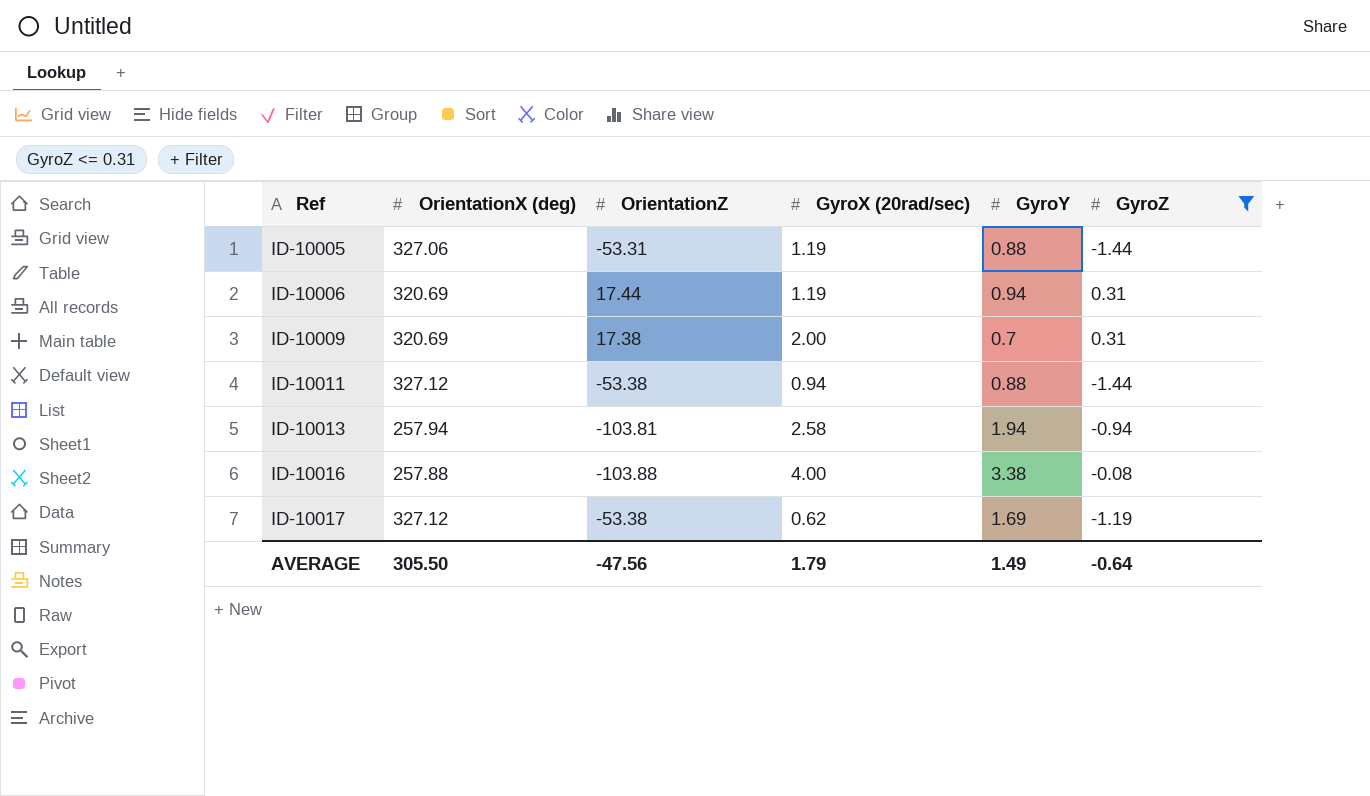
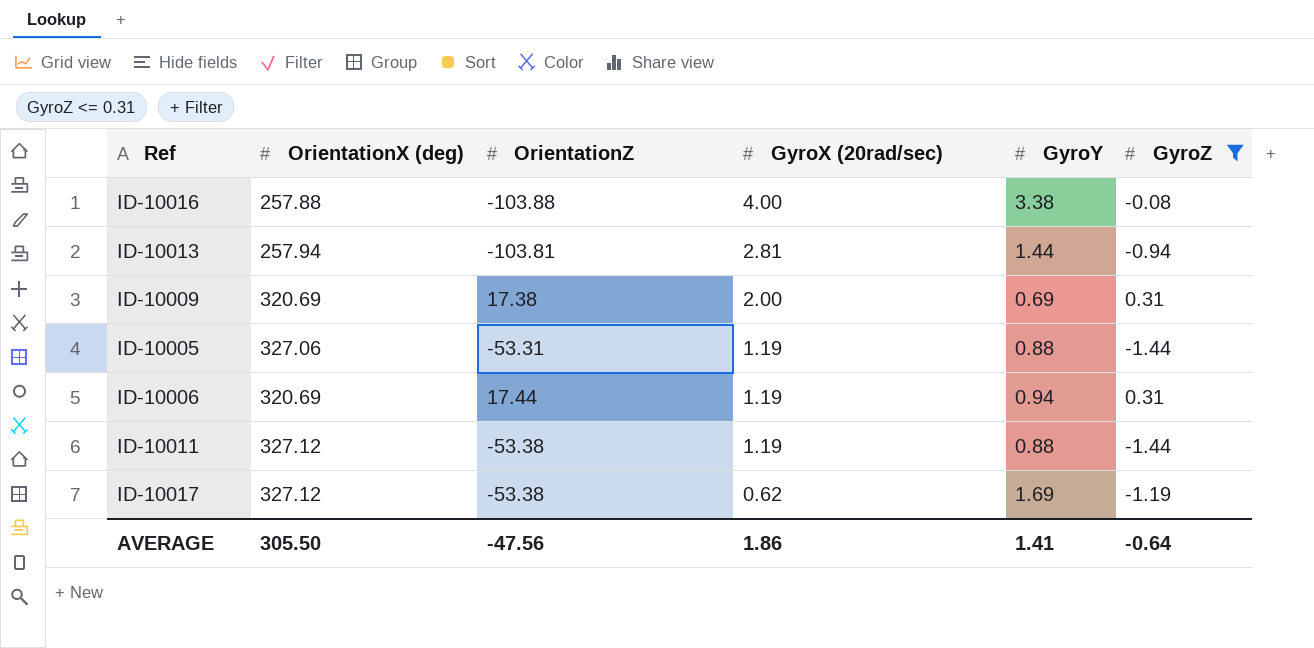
row order: Ref ascending -> GyroX (20rad/sec) descending
ID-10013 | GyroX (20rad/sec): 2.58 -> 2.81
ID-10013 | GyroY: 1.94 -> 1.44
ID-10009 | GyroY: 0.7 -> 0.69
ID-10011 | GyroX (20rad/sec): 0.94 -> 1.19
AVERAGE | GyroX (20rad/sec): 1.79 -> 1.86
AVERAGE | GyroY: 1.49 -> 1.41

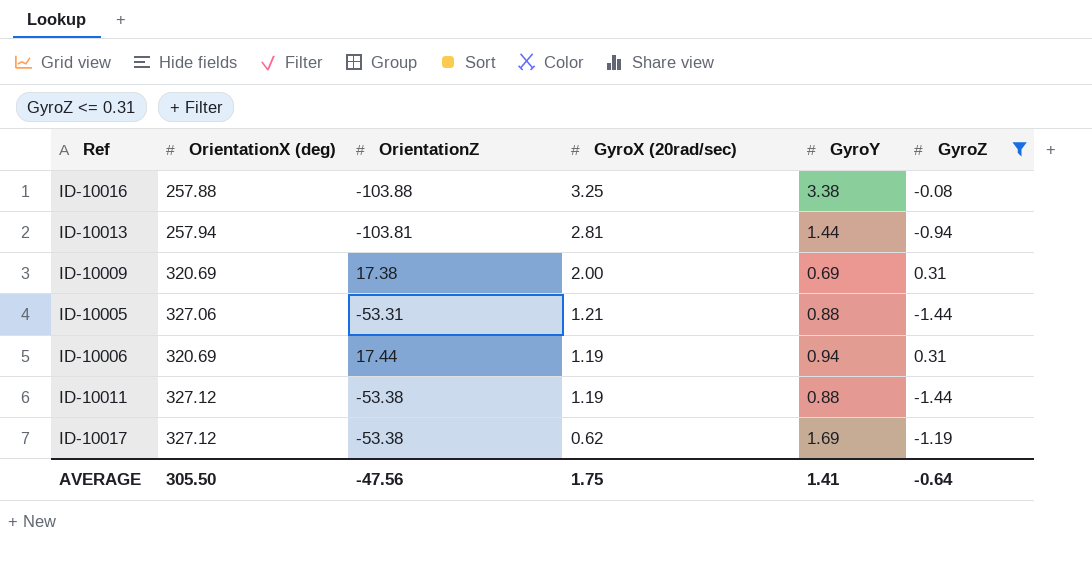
ID-10016 | GyroX (20rad/sec): 4.00 -> 3.25
ID-10005 | GyroX (20rad/sec): 1.19 -> 1.21
AVERAGE | GyroX (20rad/sec): 1.86 -> 1.75

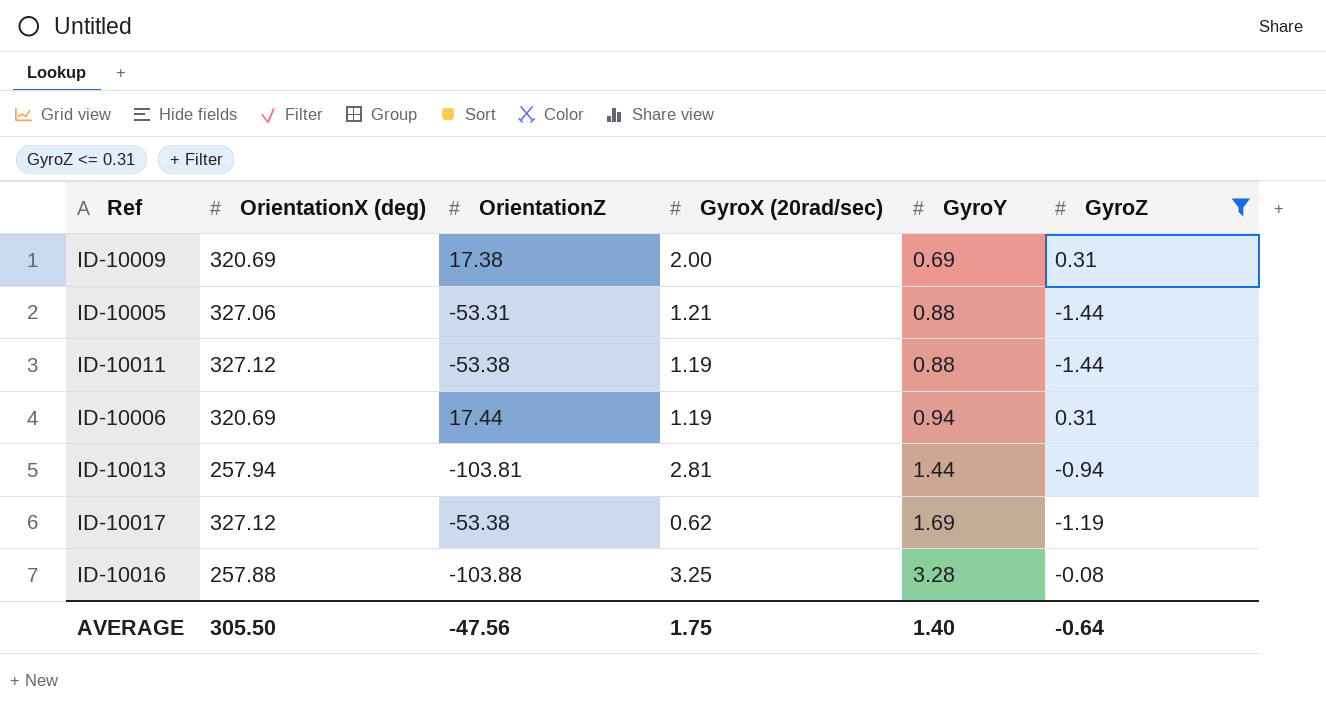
row order: GyroX (20rad/sec) descending -> GyroY ascending
ID-10016 | GyroY: 3.38 -> 3.28
AVERAGE | GyroY: 1.41 -> 1.40

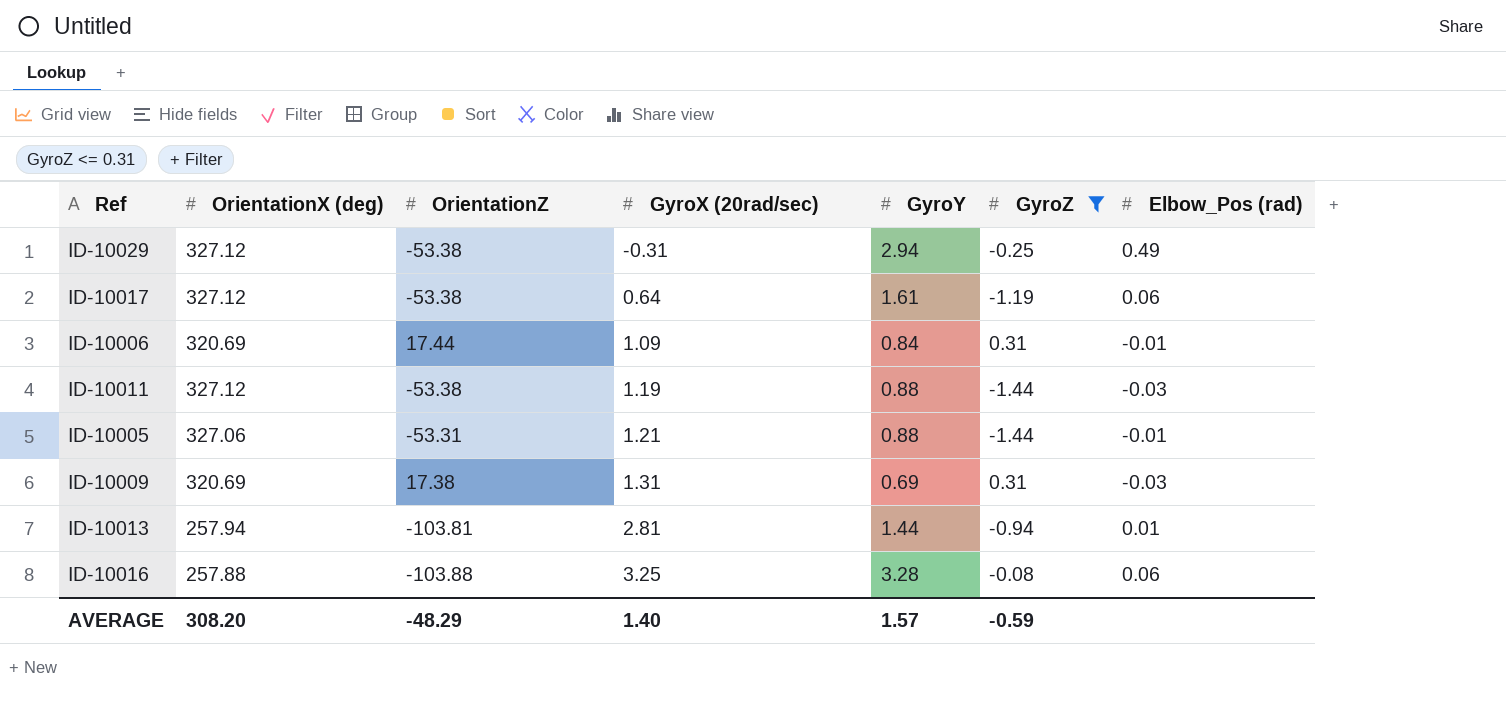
row order: GyroY ascending -> GyroX (20rad/sec) ascending
column Elbow_Pos (rad) | position: none -> 7
row ID-10029: none -> 327.12 | -53.38 | -0.31 | 2.94 | -0.25 | 0.49
ID-10017 | GyroX (20rad/sec): 0.62 -> 0.64
ID-10017 | GyroY: 1.69 -> 1.61
ID-10006 | GyroX (20rad/sec): 1.19 -> 1.09
ID-10006 | GyroY: 0.94 -> 0.84
ID-10009 | GyroX (20rad/sec): 2.00 -> 1.31
AVERAGE | OrientationX (deg): 305.50 -> 308.20
AVERAGE | OrientationZ: -47.56 -> -48.29
AVERAGE | GyroX (20rad/sec): 1.75 -> 1.40
AVERAGE | GyroY: 1.40 -> 1.57
AVERAGE | GyroZ: -0.64 -> -0.59

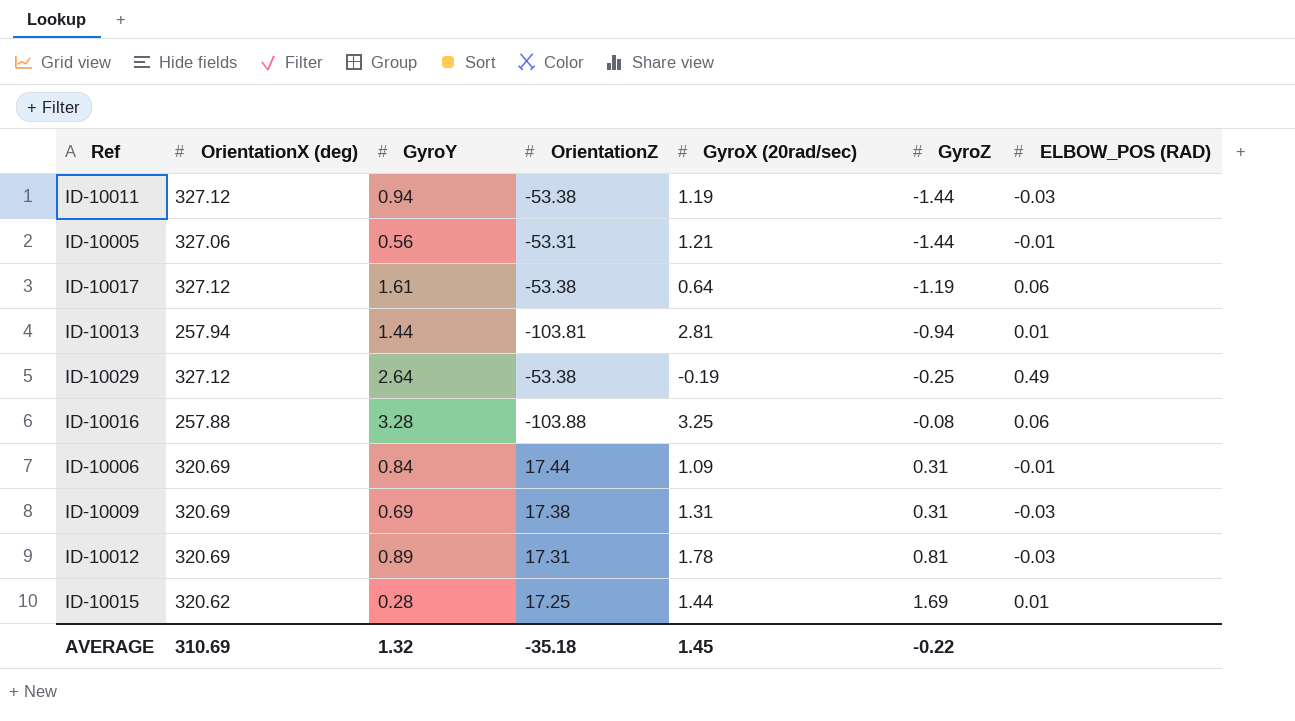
filter: GyroZ <= 0.31 -> none
row order: GyroX (20rad/sec) ascending -> GyroZ ascending
column GyroY | position: 5 -> 3
column name: Elbow_Pos (rad) -> ELBOW_POS (RAD)
ID-10011 | GyroY: 0.88 -> 0.94
ID-10005 | GyroY: 0.88 -> 0.56
ID-10029 | GyroY: 2.94 -> 2.64
ID-10029 | GyroX (20rad/sec): -0.31 -> -0.19
AVERAGE | OrientationX (deg): 308.20 -> 310.69
AVERAGE | GyroY: 1.57 -> 1.32
AVERAGE | OrientationZ: -48.29 -> -35.18
AVERAGE | GyroX (20rad/sec): 1.40 -> 1.45
AVERAGE | GyroZ: -0.59 -> -0.22

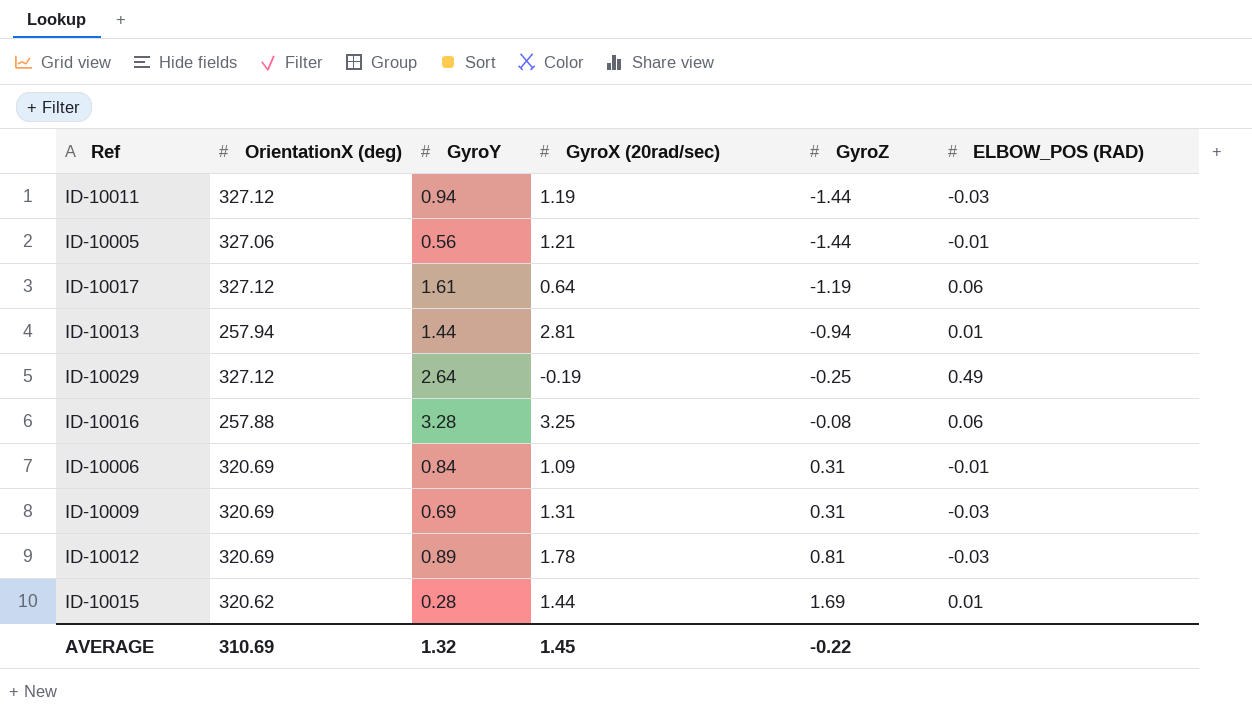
column OrientationZ | position: 4 -> none

